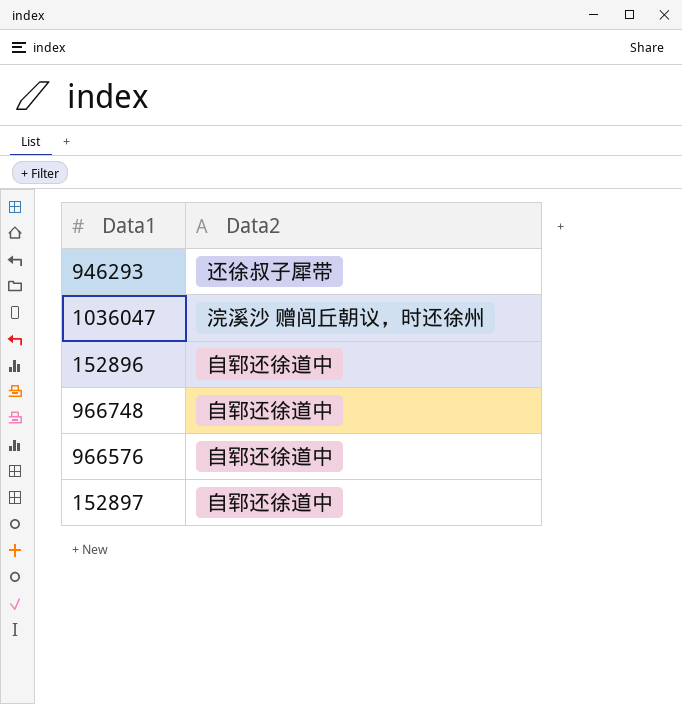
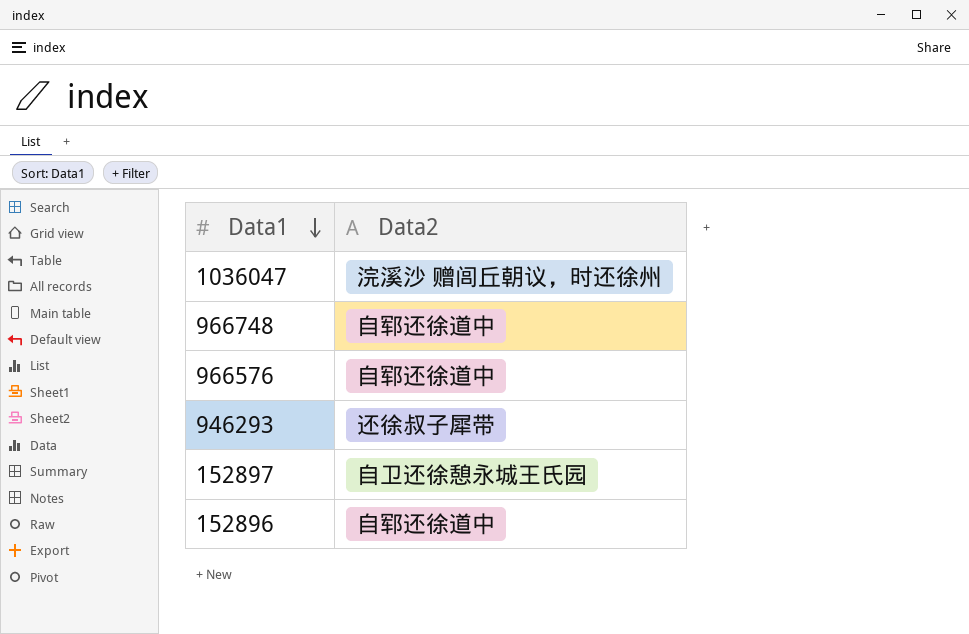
row order: none -> Data1 descending
152897 | Data2: 自郓还徐道中 -> 自卫还徐憩永城王氏园

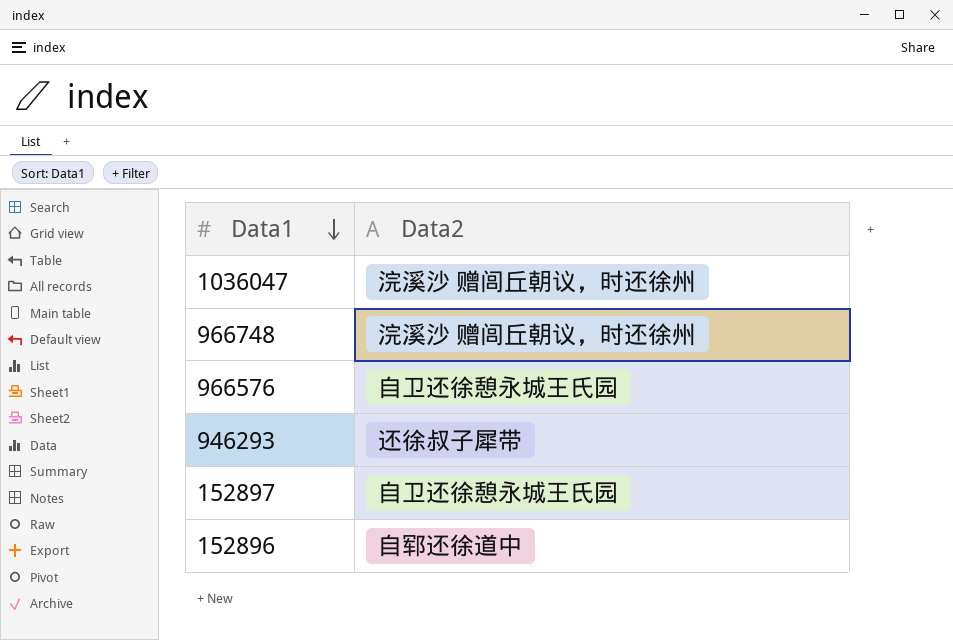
966748 | Data2: 自郓还徐道中 -> 浣溪沙 赠闾丘朝议，时还徐州
966576 | Data2: 自郓还徐道中 -> 自卫还徐憩永城王氏园

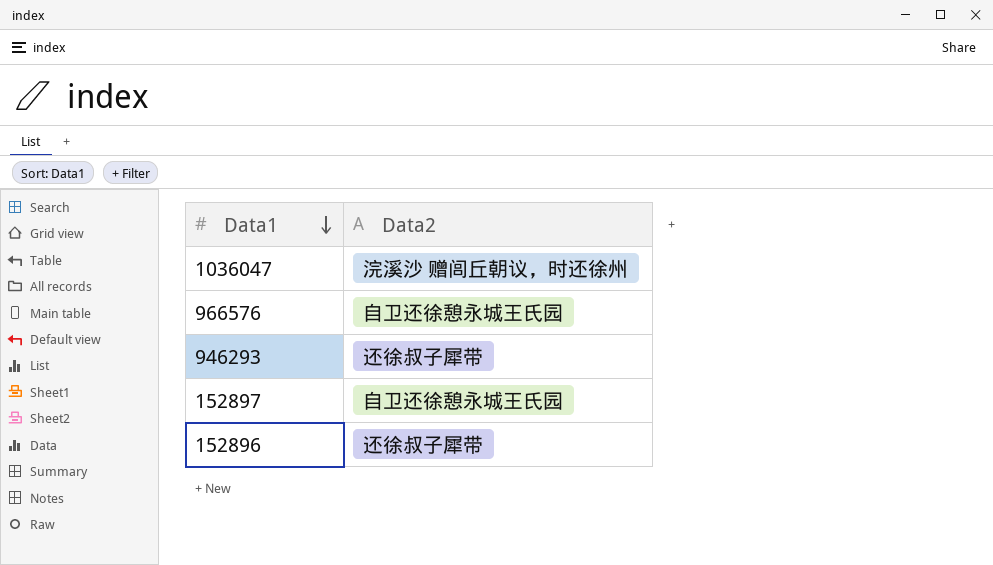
row 966748: 浣溪沙 赠闾丘朝议，时还徐州 -> none
152896 | Data2: 自郓还徐道中 -> 还徐叔子犀带

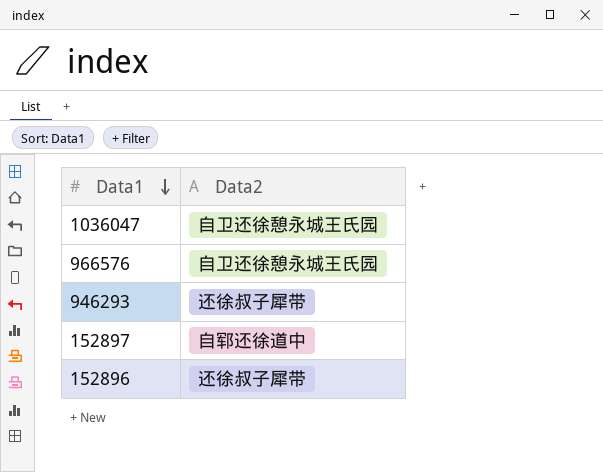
1036047 | Data2: 浣溪沙 赠闾丘朝议，时还徐州 -> 自卫还徐憩永城王氏园
152897 | Data2: 自卫还徐憩永城王氏园 -> 自郓还徐道中

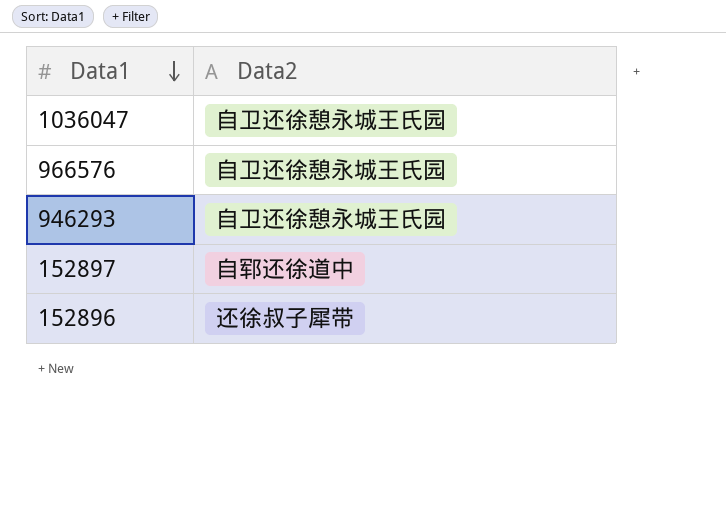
946293 | Data2: 还徐叔子犀带 -> 自卫还徐憩永城王氏园

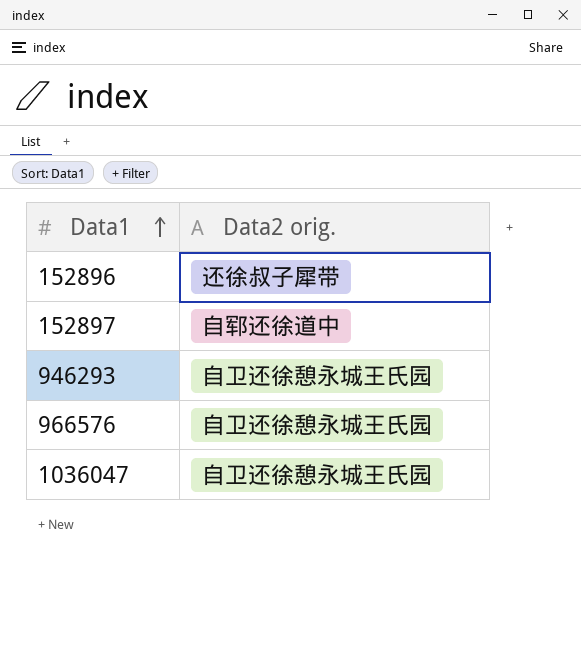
row order: Data1 descending -> Data1 ascending
column name: Data2 -> Data2 orig.

